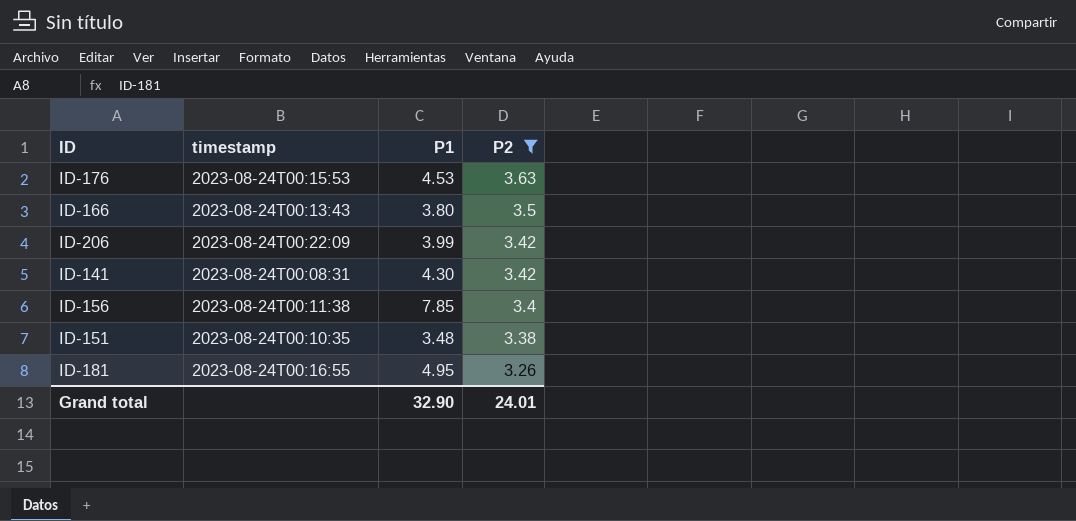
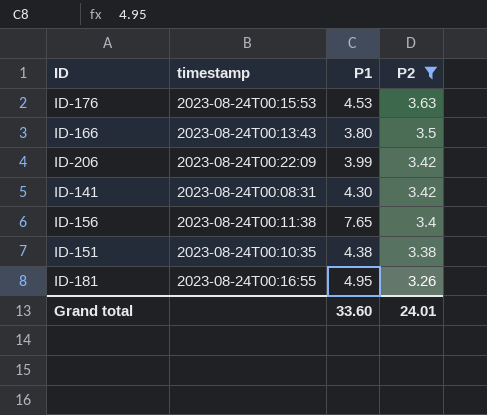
ID-156 | P1: 7.85 -> 7.65
ID-151 | P1: 3.48 -> 4.38
Grand total | P1: 32.90 -> 33.60

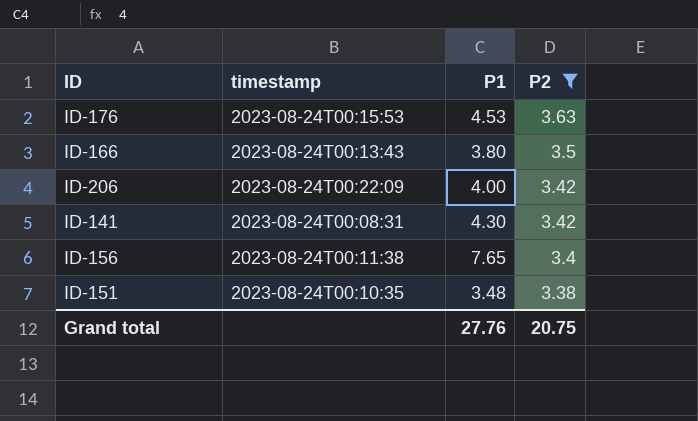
row ID-181: 2023-08-24T00:16:55 | 4.95 | 3.26 -> none
ID-206 | P1: 3.99 -> 4.00
ID-151 | P1: 4.38 -> 3.48
Grand total | P1: 33.60 -> 27.76
Grand total | P2: 24.01 -> 20.75

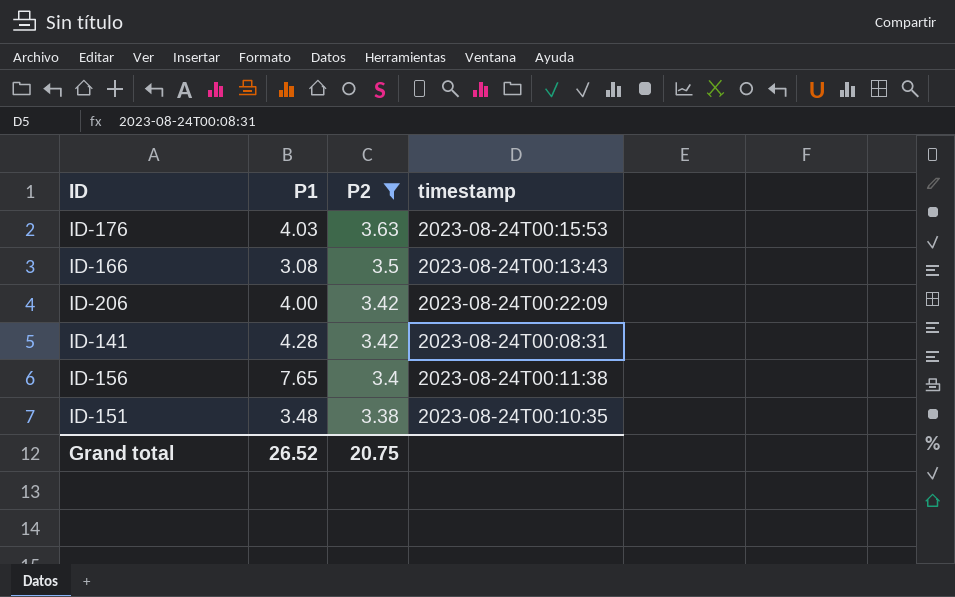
column timestamp | position: 2 -> 4
ID-176 | P1: 4.53 -> 4.03
ID-166 | P1: 3.80 -> 3.08
ID-141 | P1: 4.30 -> 4.28
Grand total | P1: 27.76 -> 26.52

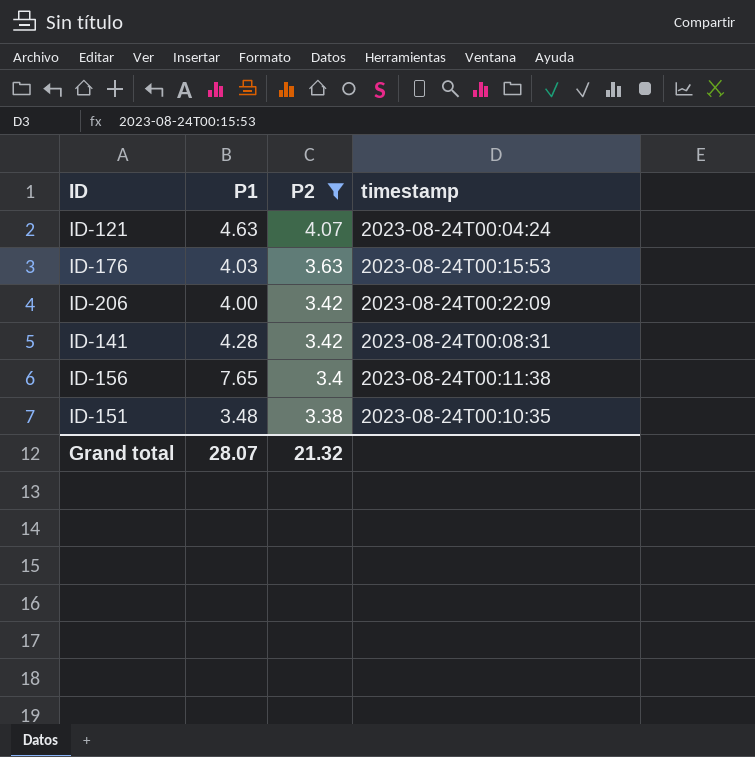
row ID-166: 3.08 | 3.5 | 2023-08-24T00:13:43 -> none
row ID-121: none -> 4.63 | 4.07 | 2023-08-24T00:04:24
Grand total | P1: 26.52 -> 28.07
Grand total | P2: 20.75 -> 21.32

